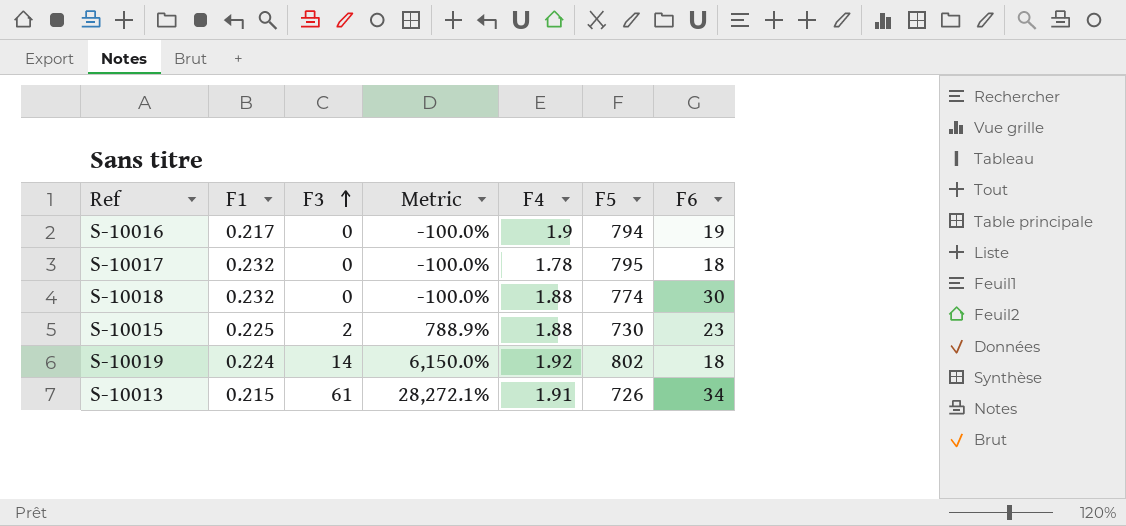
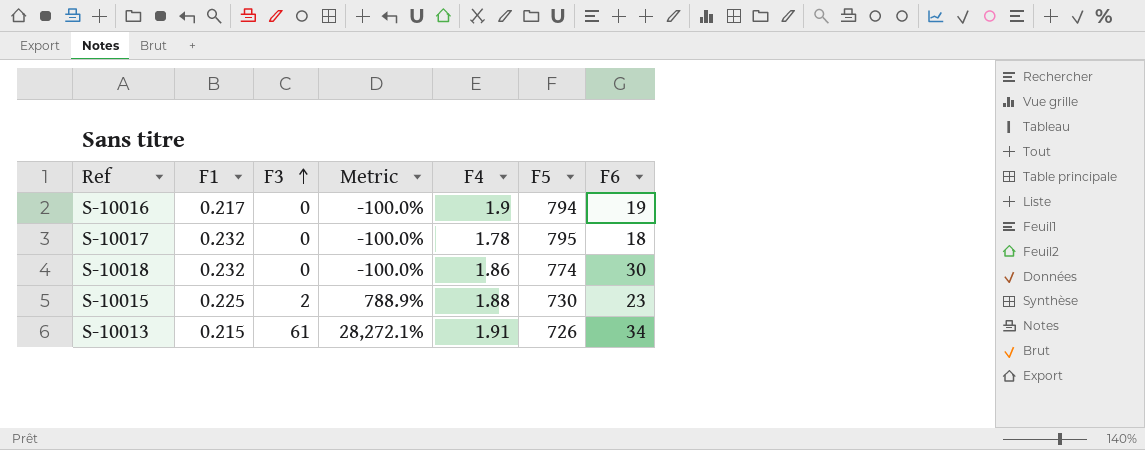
row S-10019: 0.224 | 14 | 6,150.0% | 1.92 | 802 | 18 -> none
S-10018 | F4: 1.88 -> 1.86

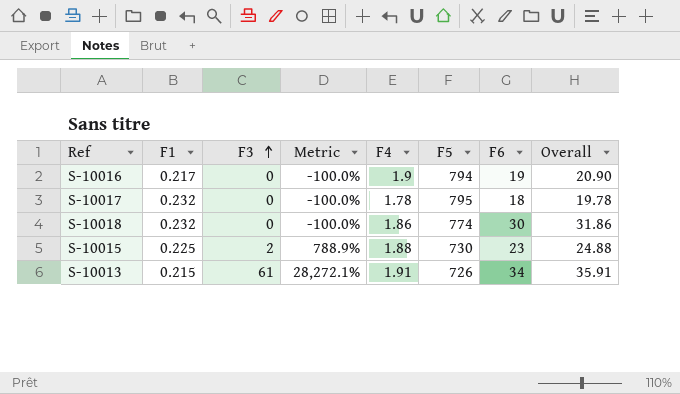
column Overall | formula: none -> [F4] + [F6]

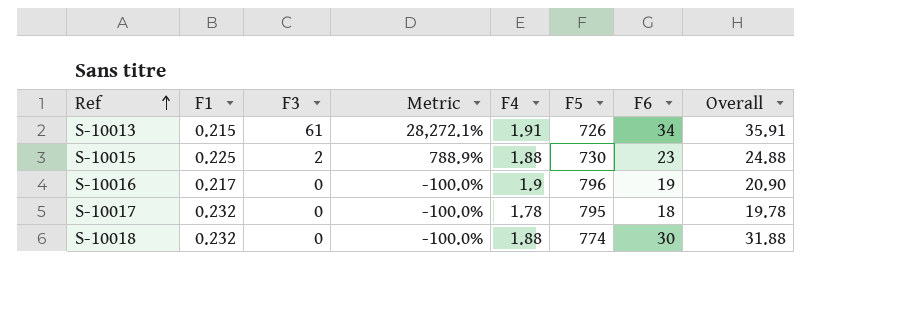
row order: F3 ascending -> Ref ascending
S-10016 | F5: 794 -> 796
S-10018 | F4: 1.86 -> 1.88
S-10018 | Overall: 31.86 -> 31.88

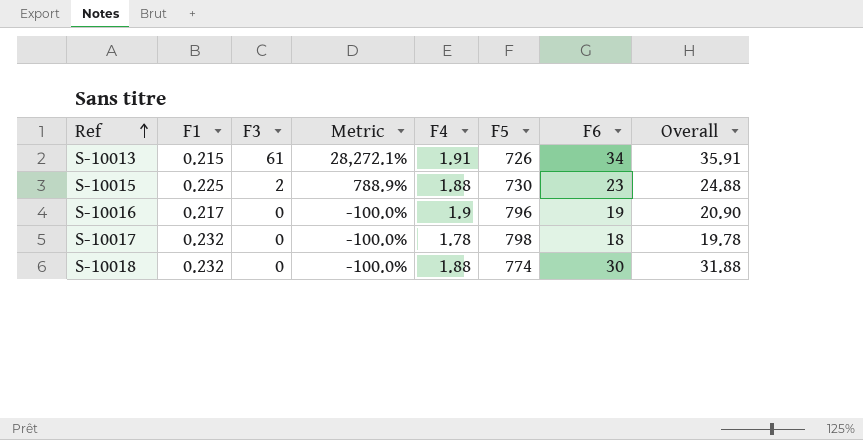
S-10017 | F5: 795 -> 798

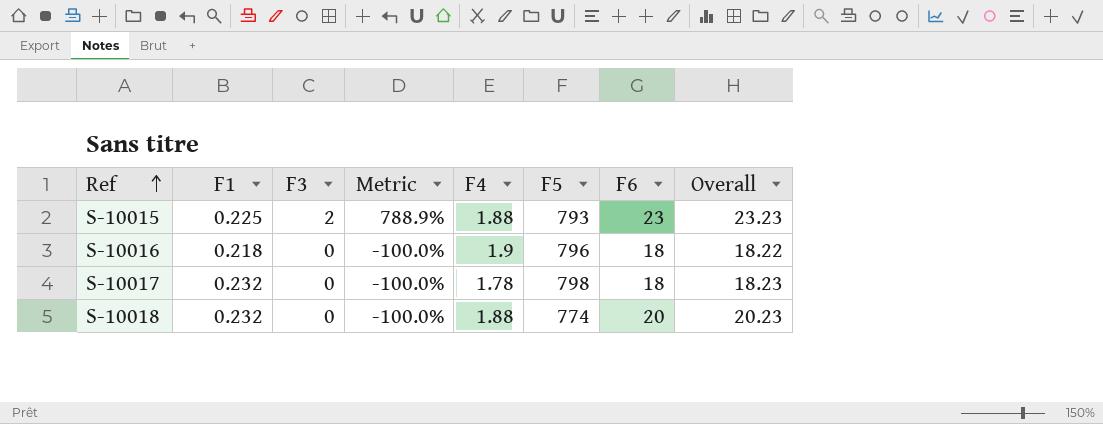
column Overall | formula: [F4] + [F6] -> [F1] + [F6]
row S-10013: 0.215 | 61 | 28,272.1% | 1.91 | 726 | 34 | 35.91 -> none
S-10015 | F5: 730 -> 793
S-10016 | F1: 0.217 -> 0.218
S-10016 | F6: 19 -> 18
S-10018 | F6: 30 -> 20

